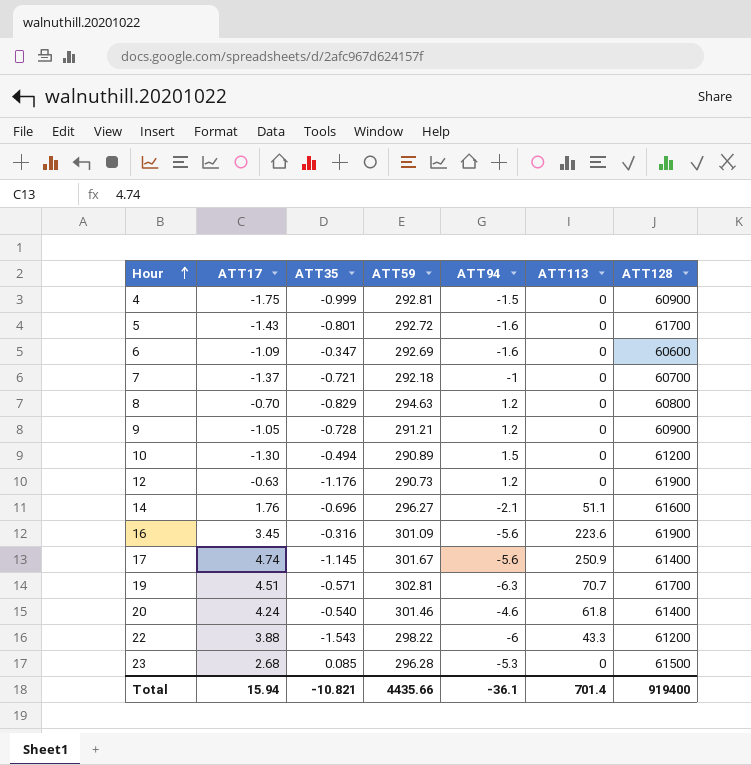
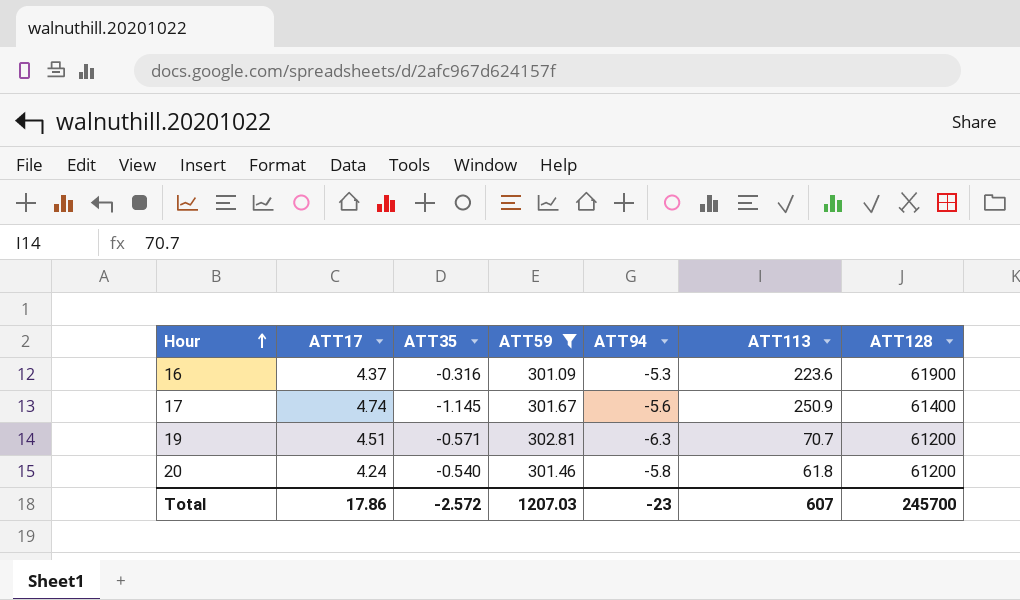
filter: none -> ATT59 >= 301.09
16 | ATT17: 3.45 -> 4.37
16 | ATT94: -5.6 -> -5.3
19 | ATT128: 61700 -> 61200
20 | ATT94: -4.6 -> -5.8
20 | ATT128: 61400 -> 61200
Total | ATT17: 15.94 -> 17.86
Total | ATT35: -10.821 -> -2.572
Total | ATT59: 4435.66 -> 1207.03
Total | ATT94: -36.1 -> -23
Total | ATT113: 701.4 -> 607
Total | ATT128: 919400 -> 245700

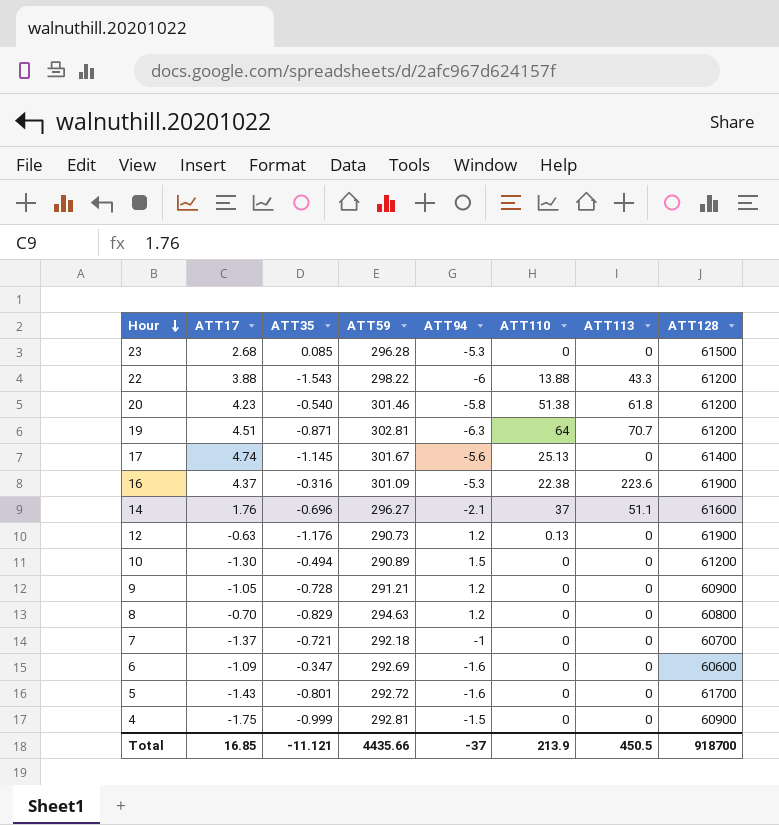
filter: ATT59 >= 301.09 -> none
row order: Hour ascending -> Hour descending
column ATT110 | position: none -> 6
20 | ATT17: 4.24 -> 4.23
19 | ATT35: -0.571 -> -0.871
17 | ATT113: 250.9 -> 0
Total | ATT17: 17.86 -> 16.85
Total | ATT35: -2.572 -> -11.121
Total | ATT59: 1207.03 -> 4435.66
Total | ATT94: -23 -> -37
Total | ATT113: 607 -> 450.5
Total | ATT128: 245700 -> 918700

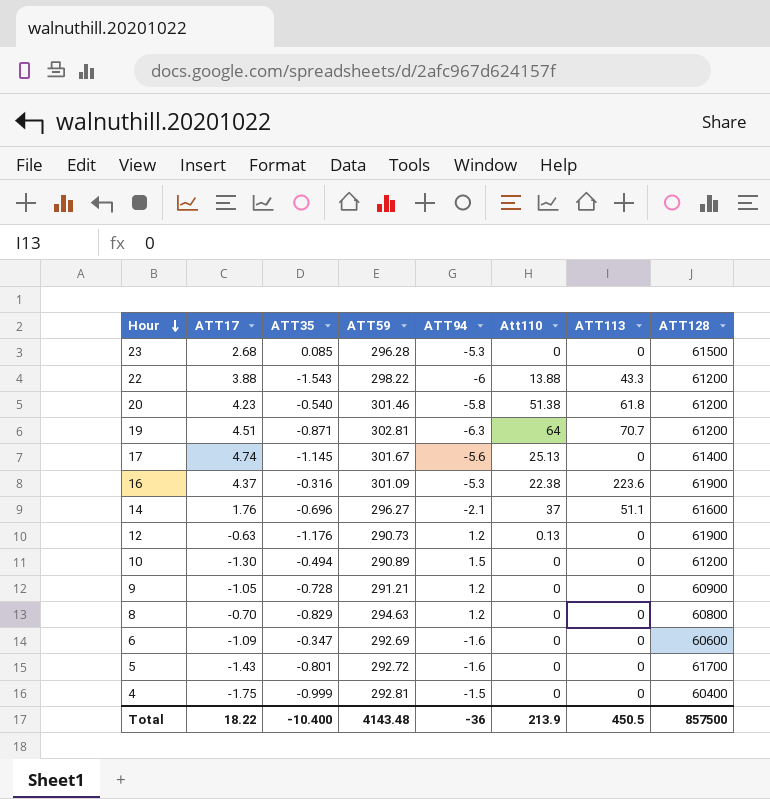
column name: ATT110 -> Att110
row 7: -1.37 | -0.721 | 292.18 | -1 | 0 | 0 | 60700 -> none
4 | ATT128: 60900 -> 60400
Total | ATT17: 16.85 -> 18.22
Total | ATT35: -11.121 -> -10.400
Total | ATT59: 4435.66 -> 4143.48
Total | ATT94: -37 -> -36
Total | ATT128: 918700 -> 857500

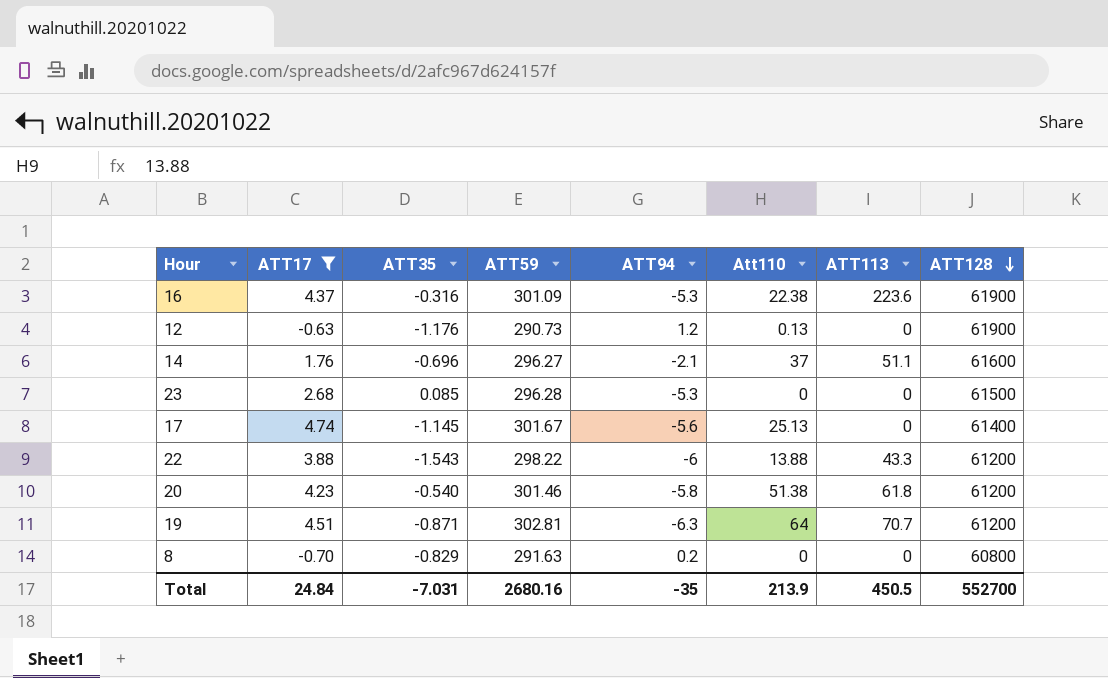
filter: none -> ATT17 >= -0.70
row order: Hour descending -> ATT128 descending
8 | ATT59: 294.63 -> 291.63
8 | ATT94: 1.2 -> 0.2
Total | ATT17: 18.22 -> 24.84
Total | ATT35: -10.400 -> -7.031
Total | ATT59: 4143.48 -> 2680.16
Total | ATT94: -36 -> -35
Total | ATT128: 857500 -> 552700

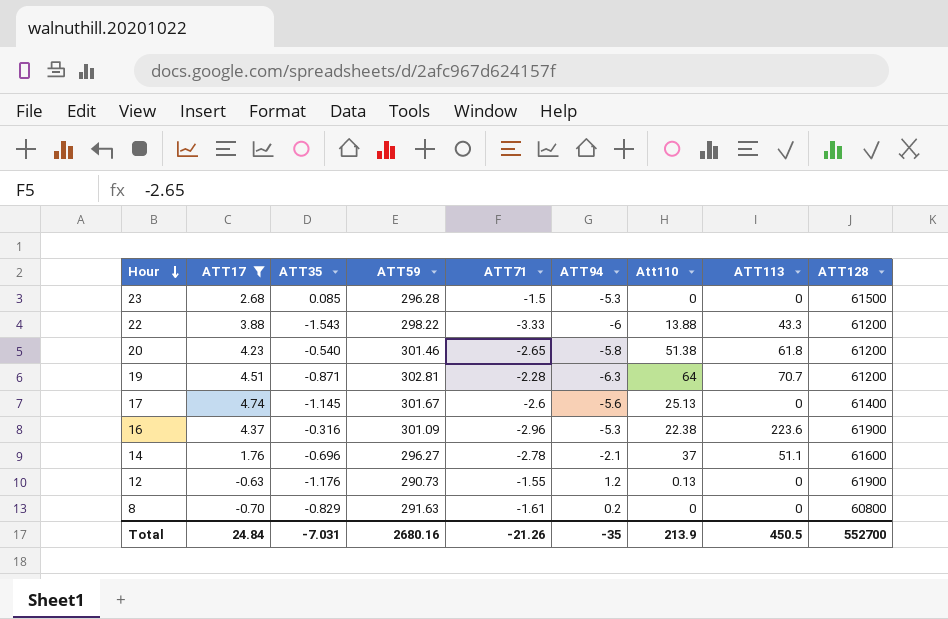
row order: ATT128 descending -> Hour descending
column ATT71 | position: none -> 5

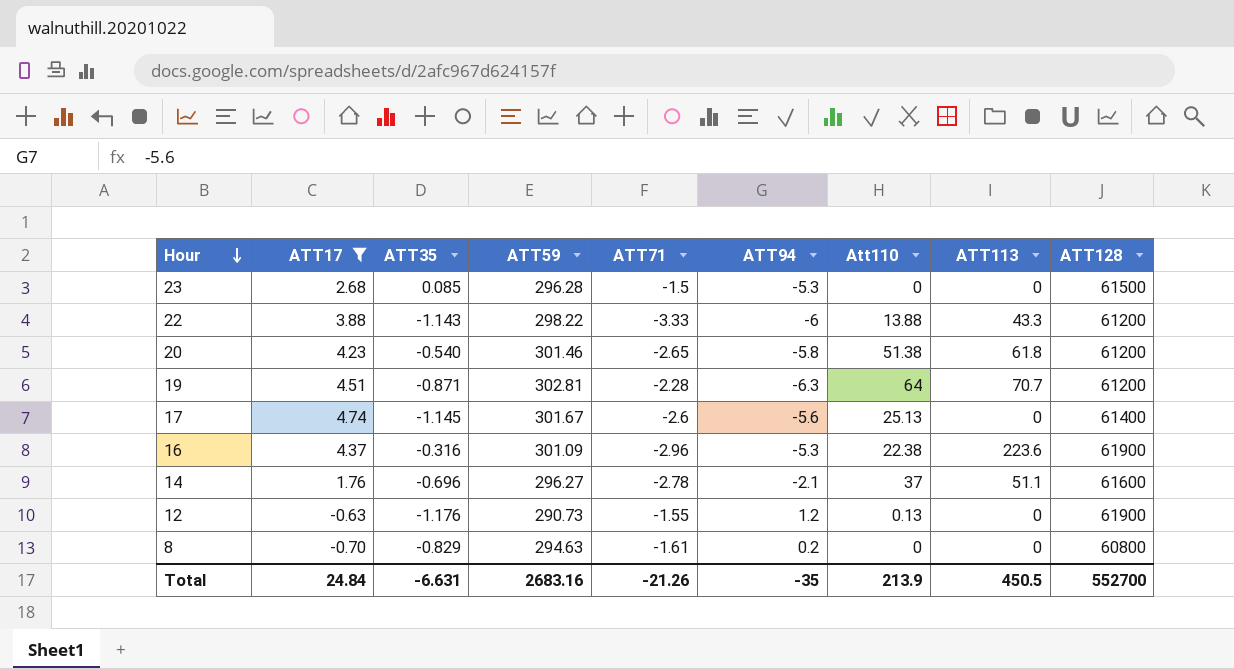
22 | ATT35: -1.543 -> -1.143
8 | ATT59: 291.63 -> 294.63
Total | ATT35: -7.031 -> -6.631
Total | ATT59: 2680.16 -> 2683.16

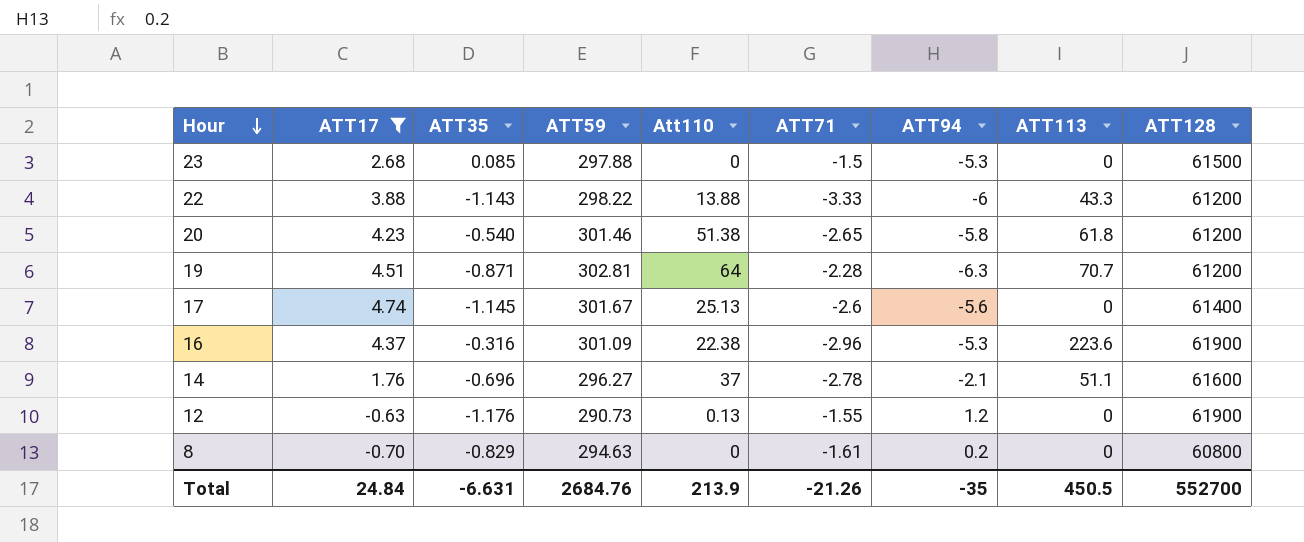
column Att110 | position: 7 -> 5
23 | ATT59: 296.28 -> 297.88
Total | ATT59: 2683.16 -> 2684.76

